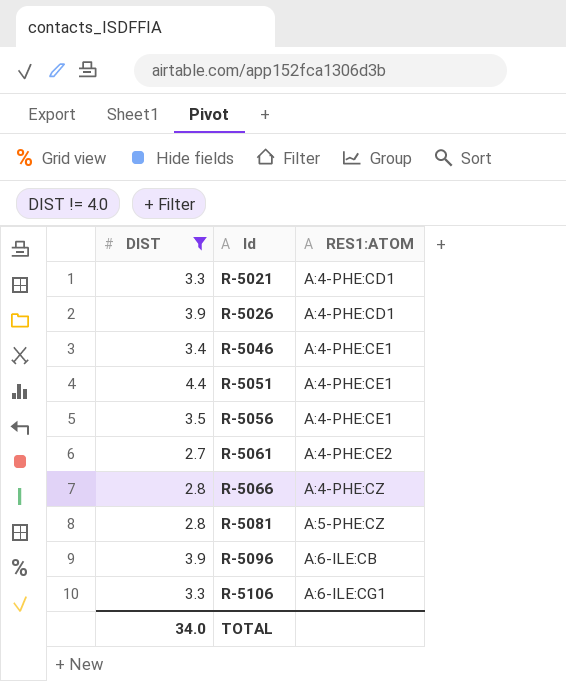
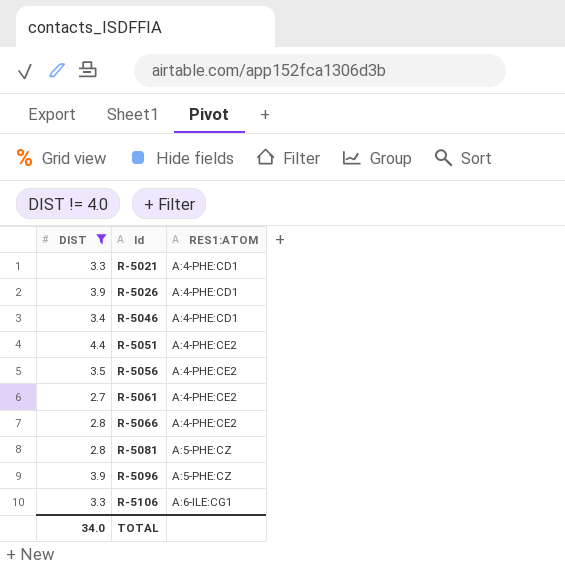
R-5046 | RES1:ATOM: A:4-PHE:CE1 -> A:4-PHE:CD1
R-5051 | RES1:ATOM: A:4-PHE:CE1 -> A:4-PHE:CE2
R-5056 | RES1:ATOM: A:4-PHE:CE1 -> A:4-PHE:CE2
R-5066 | RES1:ATOM: A:4-PHE:CZ -> A:4-PHE:CE2
R-5096 | RES1:ATOM: A:6-ILE:CB -> A:5-PHE:CZ

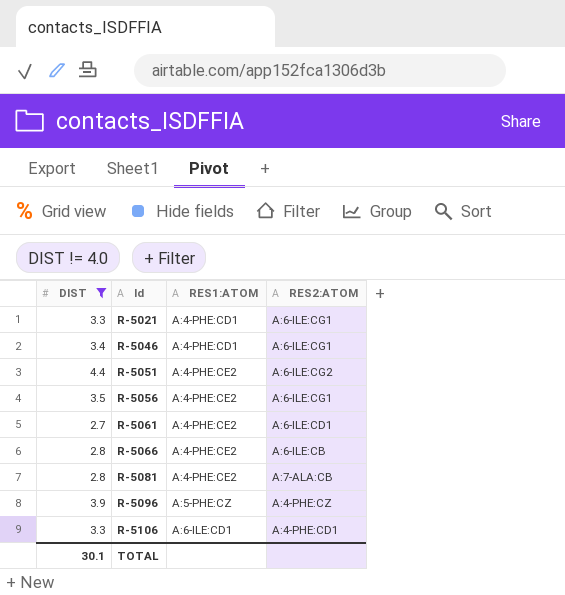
column RES2:ATOM | position: none -> 4
row R-5026: 3.9 | A:4-PHE:CD1 -> none
R-5081 | RES1:ATOM: A:5-PHE:CZ -> A:4-PHE:CE2
R-5106 | RES1:ATOM: A:6-ILE:CG1 -> A:6-ILE:CD1
TOTAL | DIST: 34.0 -> 30.1

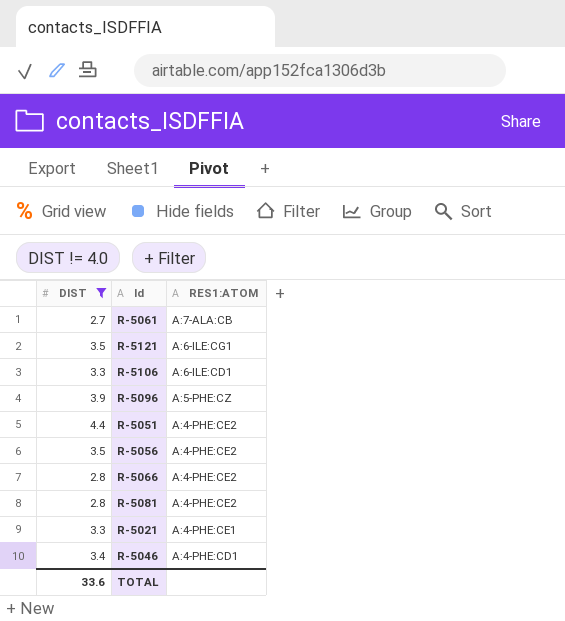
row order: Id ascending -> RES1:ATOM descending
column RES2:ATOM | position: 4 -> none
R-5061 | RES1:ATOM: A:4-PHE:CE2 -> A:7-ALA:CB
row R-5121: none -> 3.5 | A:6-ILE:CG1
R-5021 | RES1:ATOM: A:4-PHE:CD1 -> A:4-PHE:CE1
TOTAL | DIST: 30.1 -> 33.6

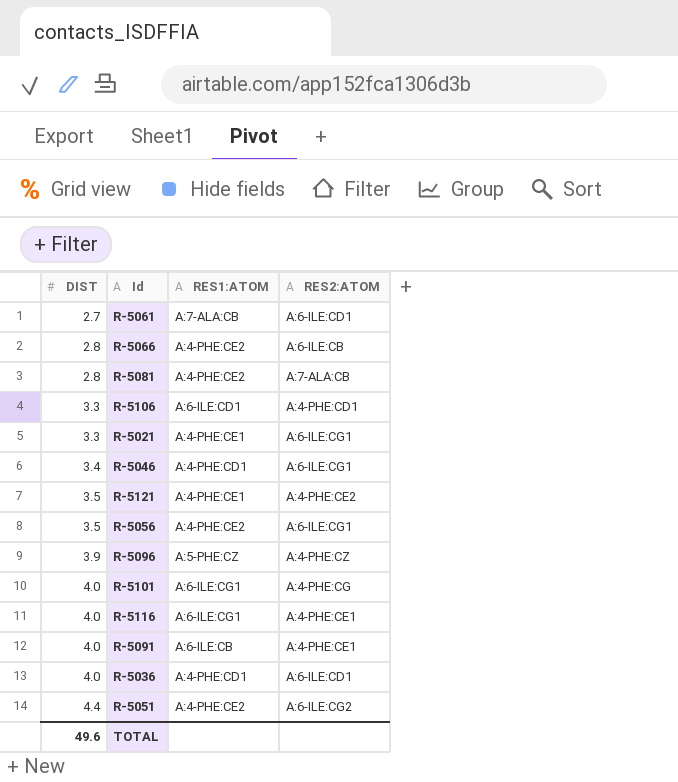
filter: DIST != 4.0 -> none
row order: RES1:ATOM descending -> DIST ascending
column RES2:ATOM | position: none -> 4
R-5121 | RES1:ATOM: A:6-ILE:CG1 -> A:4-PHE:CE1
TOTAL | DIST: 33.6 -> 49.6

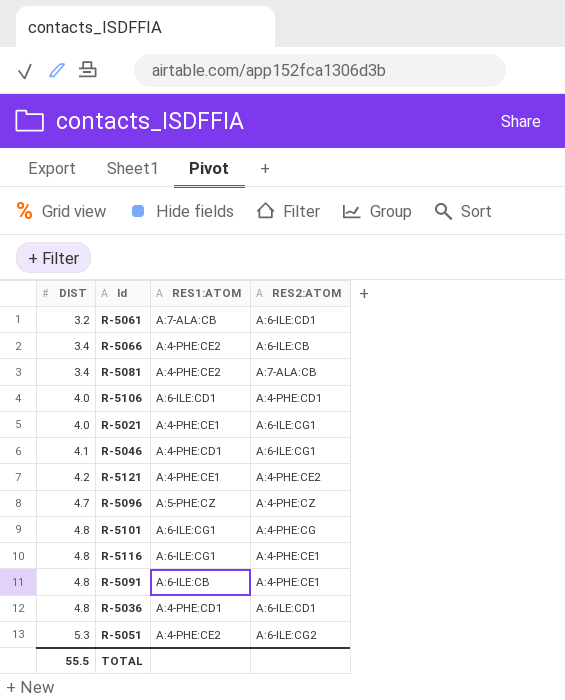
row R-5056: 3.5 | A:4-PHE:CE2 | A:6-ILE:CG1 -> none
R-5061 | DIST: 2.7 -> 3.2
R-5066 | DIST: 2.8 -> 3.4
R-5081 | DIST: 2.8 -> 3.4
R-5106 | DIST: 3.3 -> 4.0
R-5021 | DIST: 3.3 -> 4.0
R-5046 | DIST: 3.4 -> 4.1
R-5121 | DIST: 3.5 -> 4.2
R-5096 | DIST: 3.9 -> 4.7
R-5101 | DIST: 4.0 -> 4.8
R-5116 | DIST: 4.0 -> 4.8
R-5091 | DIST: 4.0 -> 4.8
R-5036 | DIST: 4.0 -> 4.8
R-5051 | DIST: 4.4 -> 5.3
TOTAL | DIST: 49.6 -> 55.5

